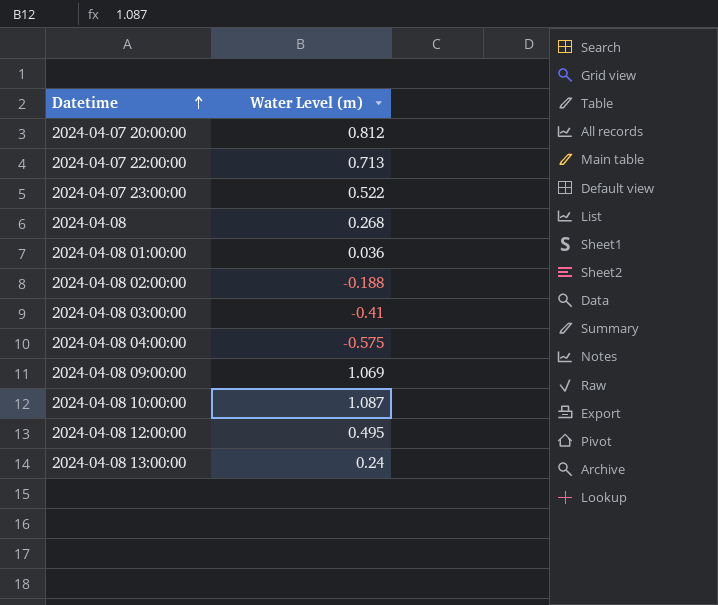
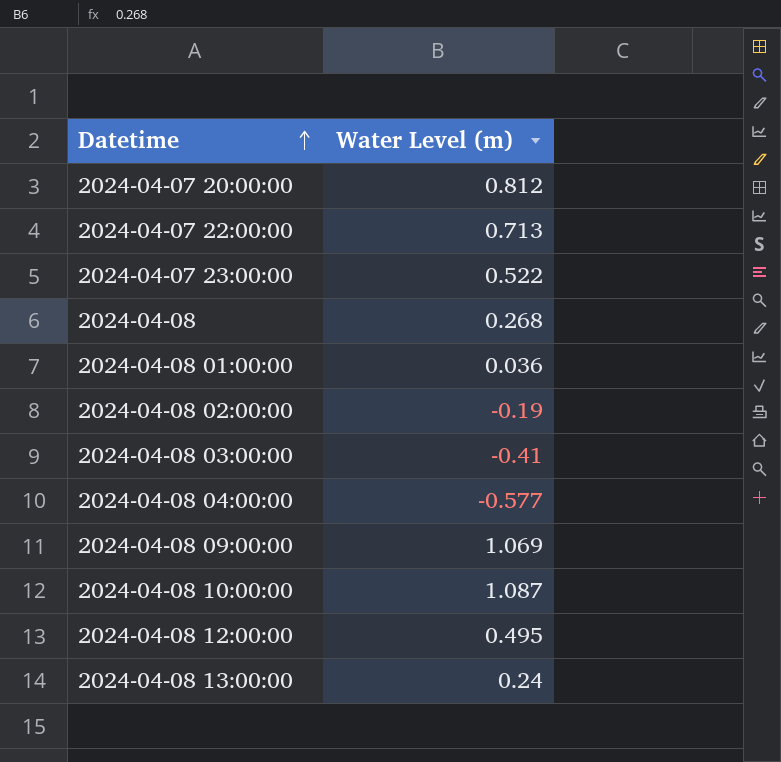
2024-04-08 02:00:00 | Water Level (m): -0.188 -> -0.19
2024-04-08 04:00:00 | Water Level (m): -0.575 -> -0.577

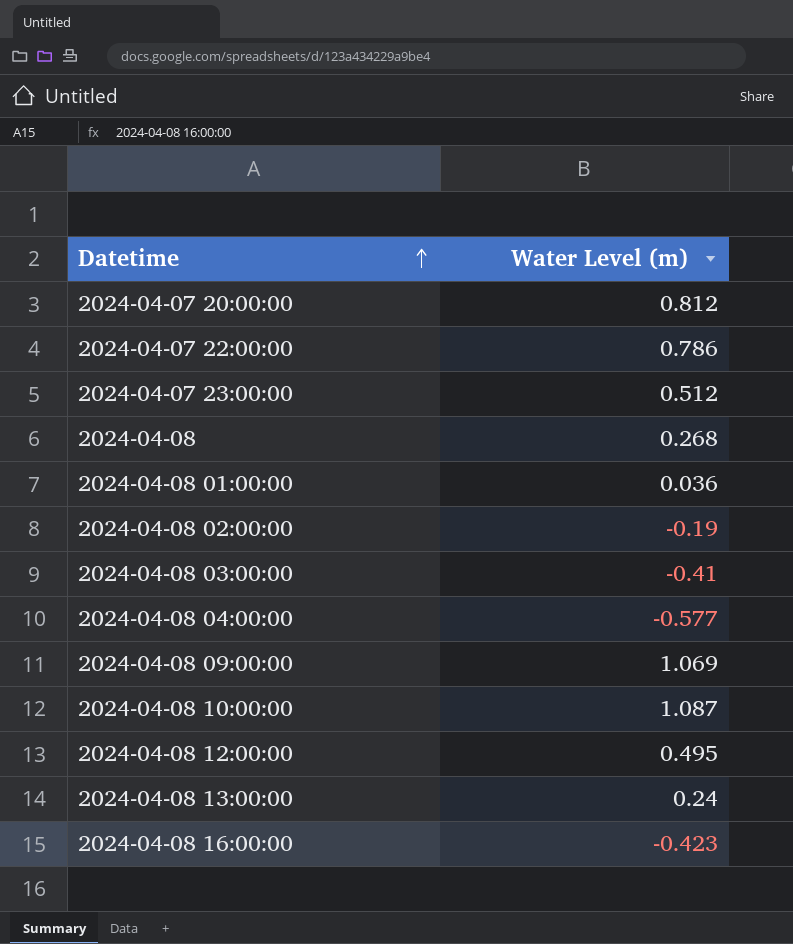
2024-04-07 22:00:00 | Water Level (m): 0.713 -> 0.786
2024-04-07 23:00:00 | Water Level (m): 0.522 -> 0.512
row 2024-04-08 16:00:00: none -> -0.423

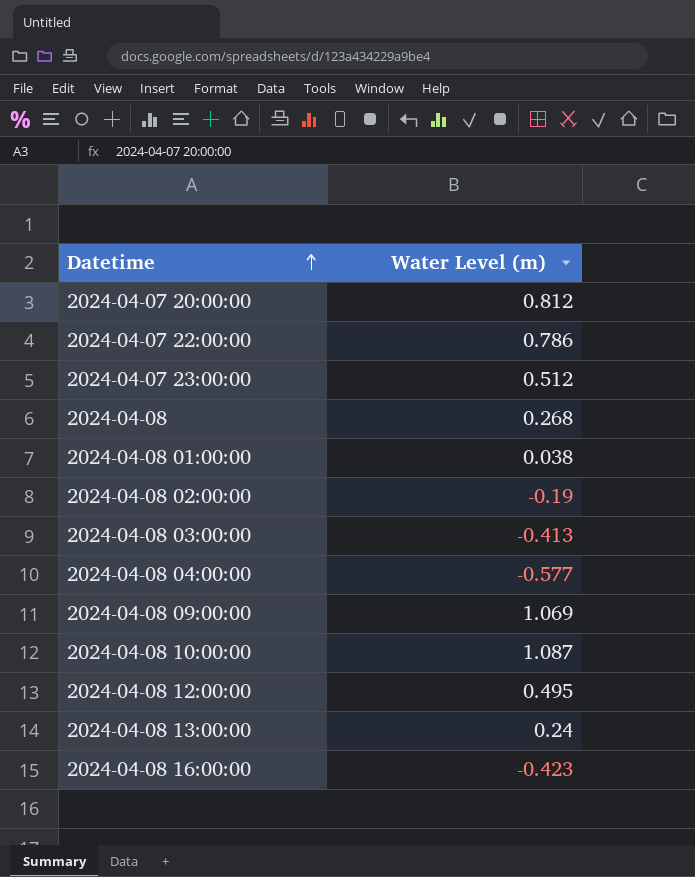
2024-04-08 01:00:00 | Water Level (m): 0.036 -> 0.038
2024-04-08 03:00:00 | Water Level (m): -0.41 -> -0.413

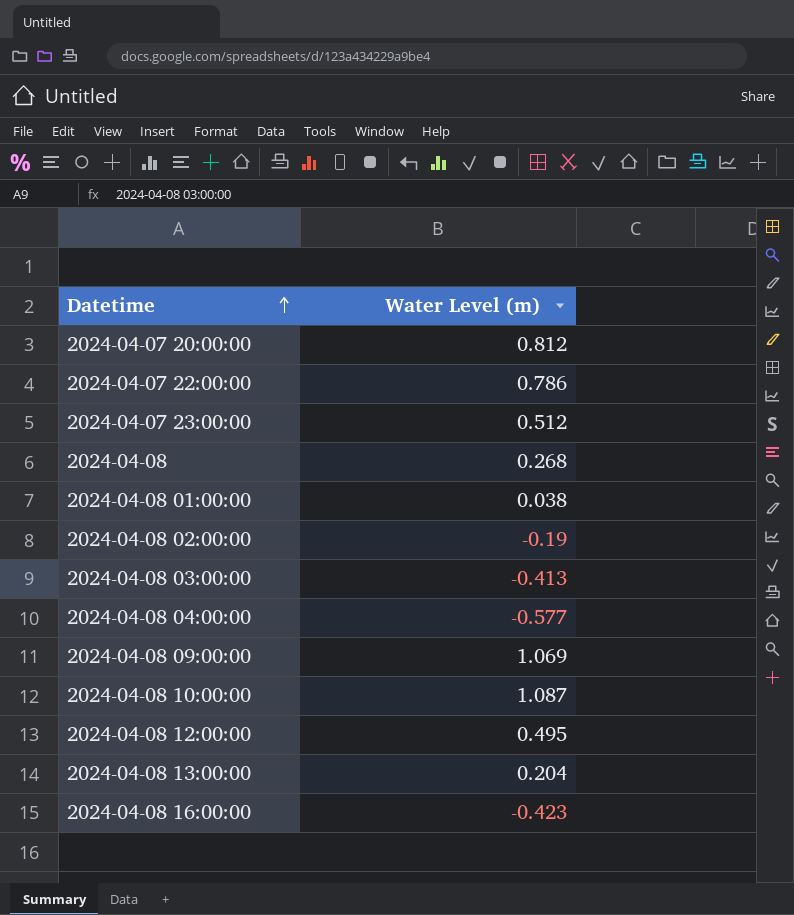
2024-04-08 13:00:00 | Water Level (m): 0.24 -> 0.204

